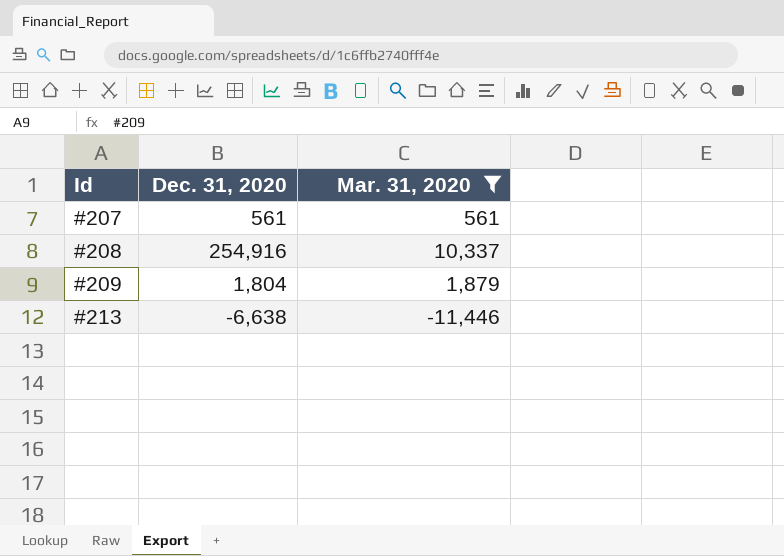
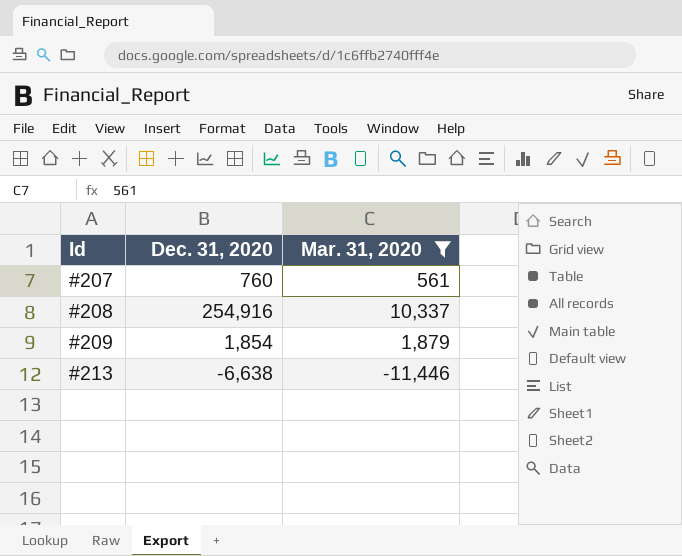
#207 | Dec. 31, 2020: 561 -> 760
#209 | Dec. 31, 2020: 1,804 -> 1,854

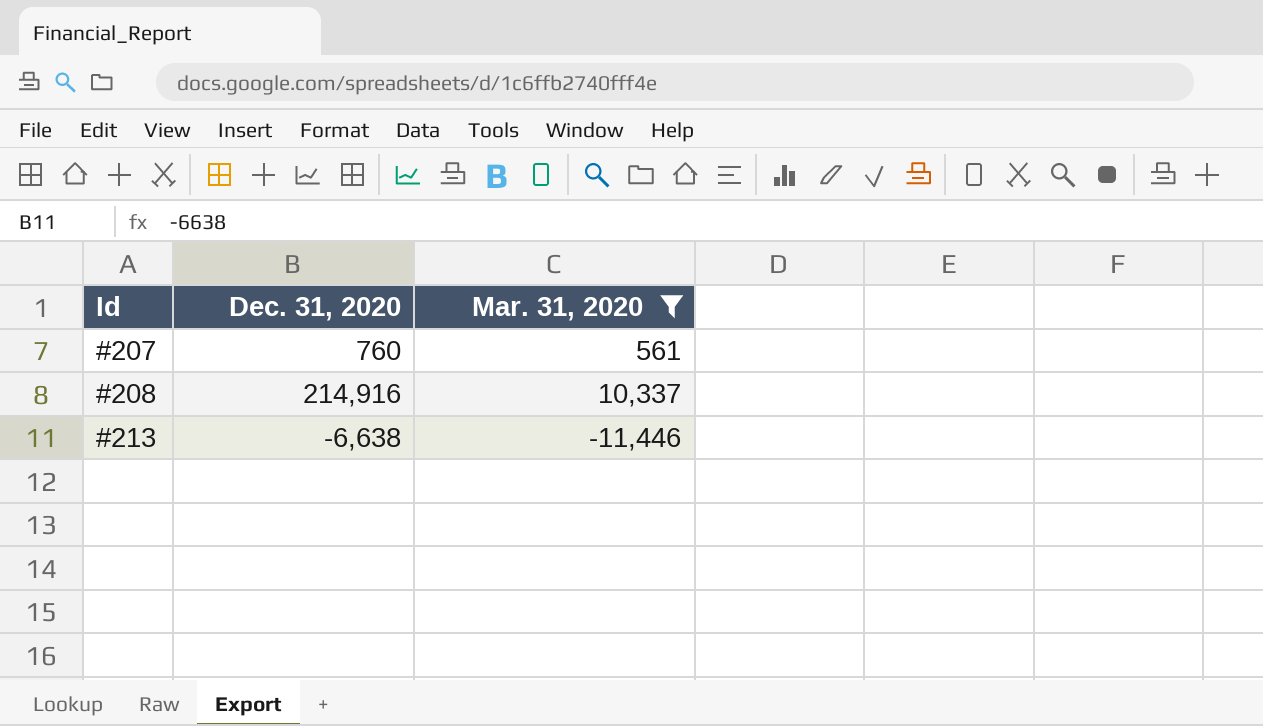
row #209: 1,854 | 1,879 -> none
#208 | Dec. 31, 2020: 254,916 -> 214,916

